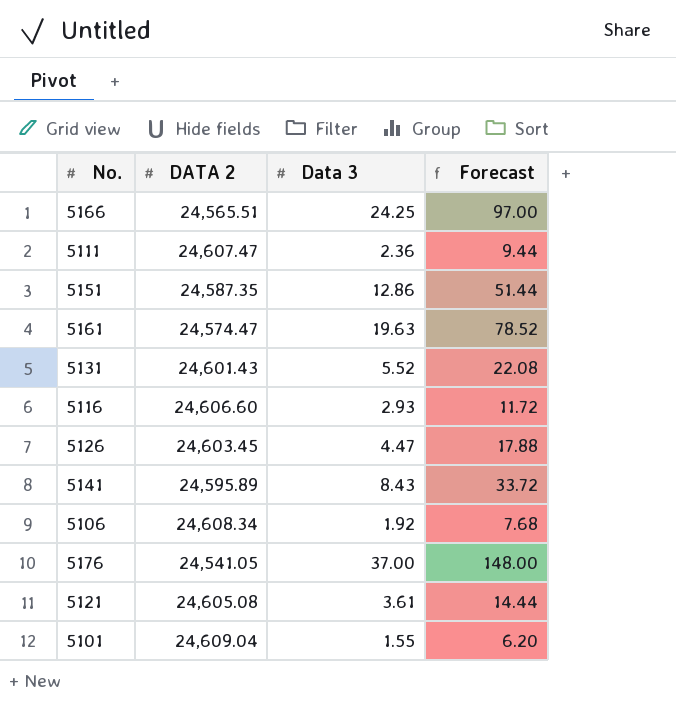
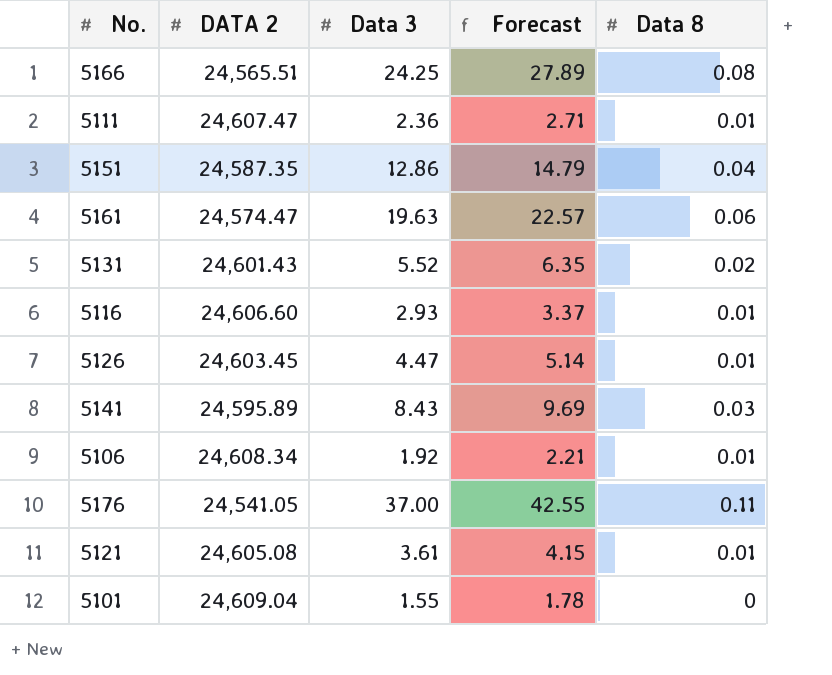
column Forecast | formula: [Data 3] * 4 -> [Data 3] * 1.15
column Data 8 | position: none -> 5

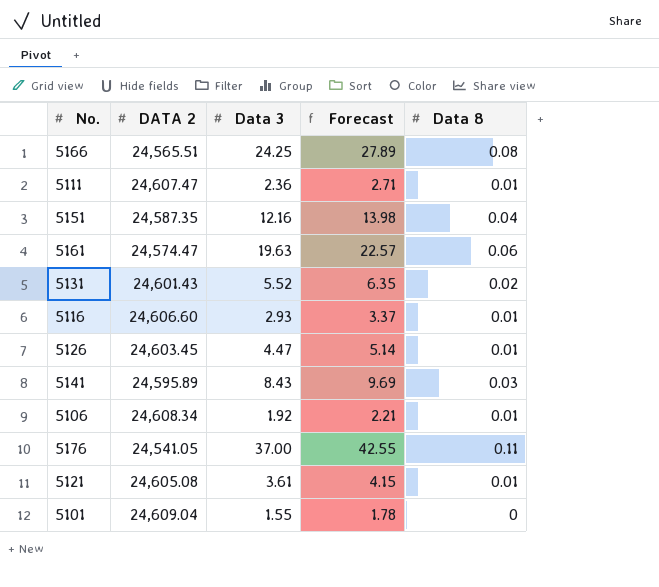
5151 | Data 3: 12.86 -> 12.16
5151 | Forecast: 14.79 -> 13.98

